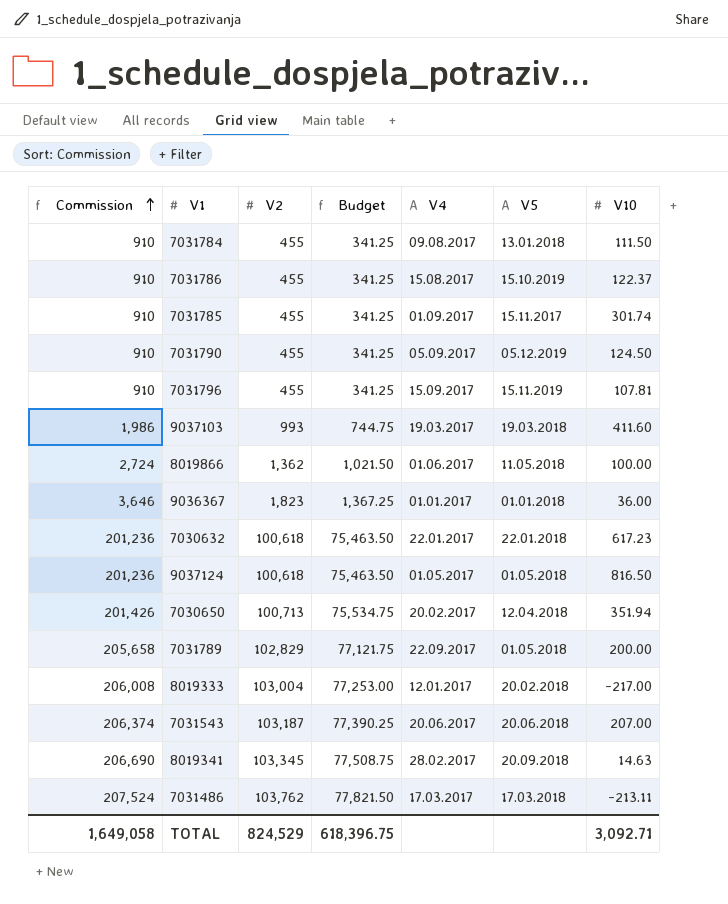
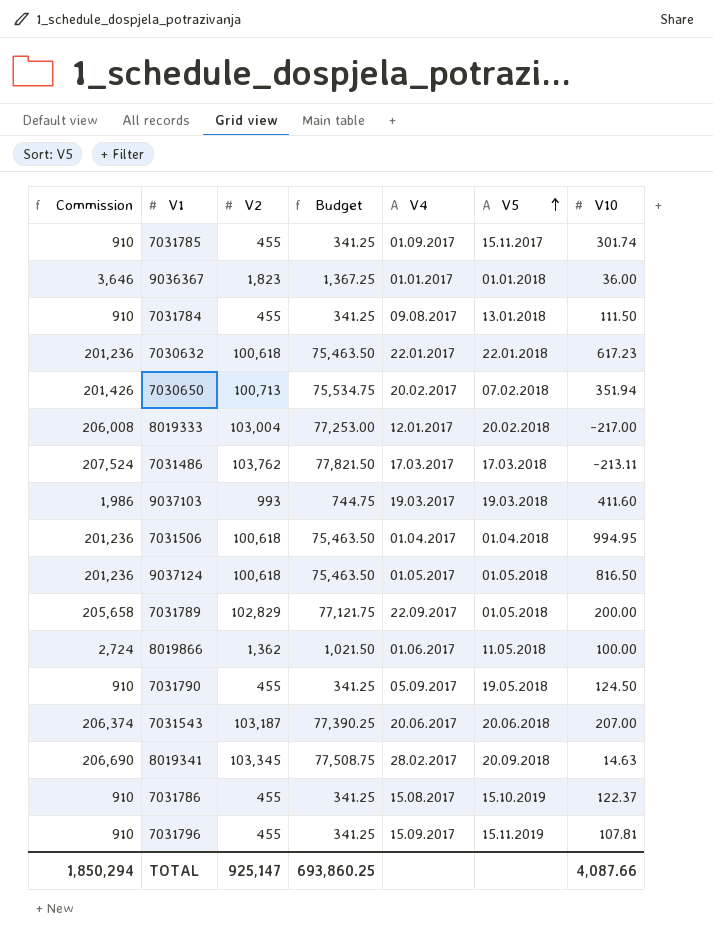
row order: Commission ascending -> V5 ascending
7030650 | V5: 12.04.2018 -> 07.02.2018
row 7031506: none -> 201,236 | 100,618 | 75,463.50 | 01.04.2017 | 01.04.2018 | 994.95
7031790 | V5: 05.12.2019 -> 19.05.2018
TOTAL | Commission: 1,649,058 -> 1,850,294
TOTAL | V2: 824,529 -> 925,147
TOTAL | Budget: 618,396.75 -> 693,860.25
TOTAL | V10: 3,092.71 -> 4,087.66

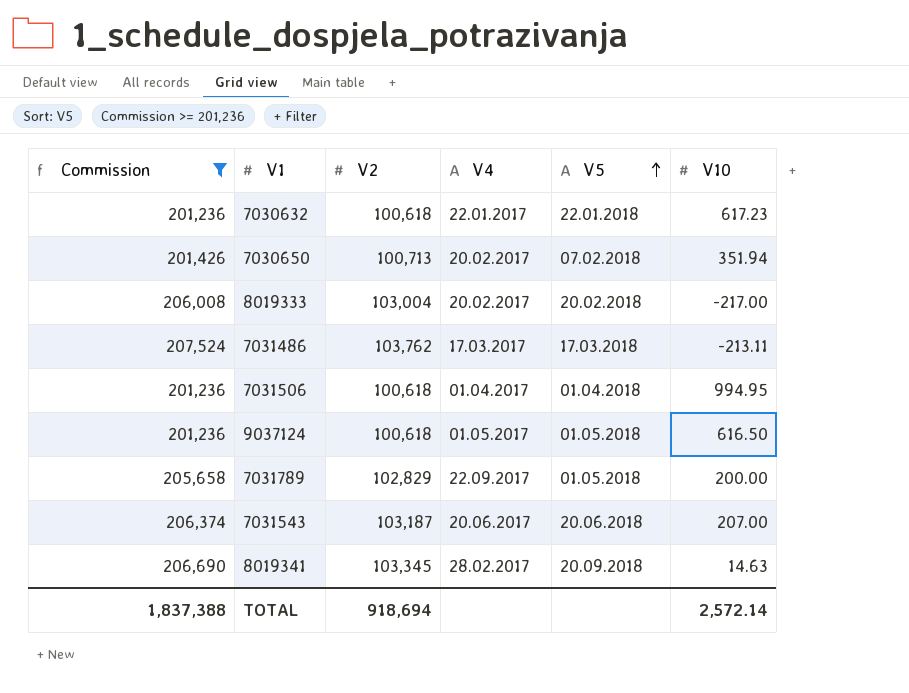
filter: none -> Commission >= 201,236
column Budget | formula: [V2] * 0.75 -> none
8019333 | V4: 12.01.2017 -> 20.02.2017
9037124 | V10: 816.50 -> 616.50
TOTAL | Commission: 1,850,294 -> 1,837,388
TOTAL | V2: 925,147 -> 918,694
TOTAL | V10: 4,087.66 -> 2,572.14

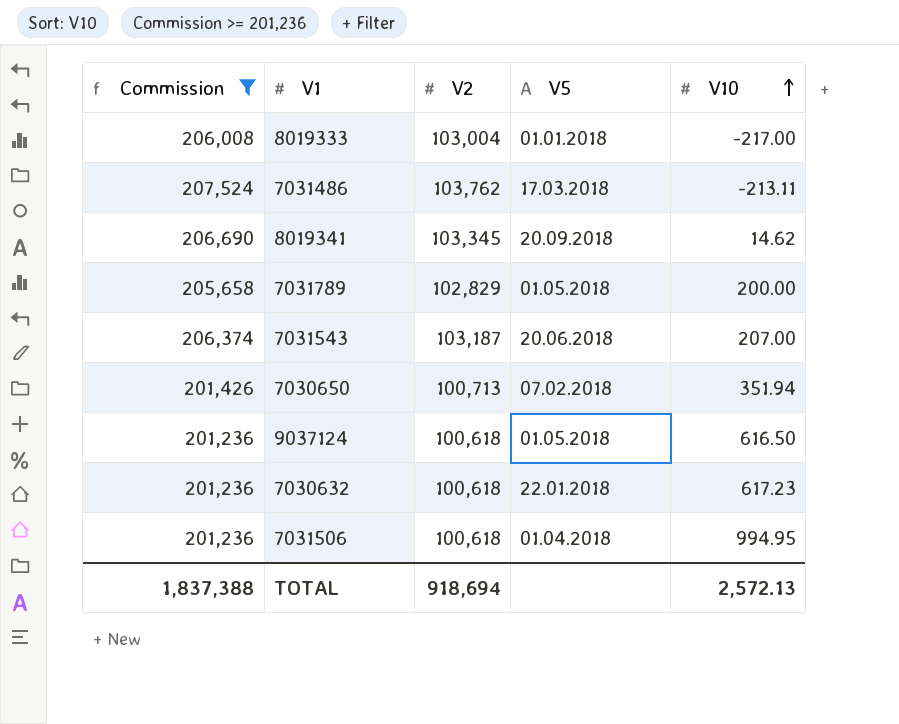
row order: V5 ascending -> V10 ascending
column V4 | position: 4 -> none
8019333 | V5: 20.02.2018 -> 01.01.2018
8019341 | V10: 14.63 -> 14.62
TOTAL | V10: 2,572.14 -> 2,572.13

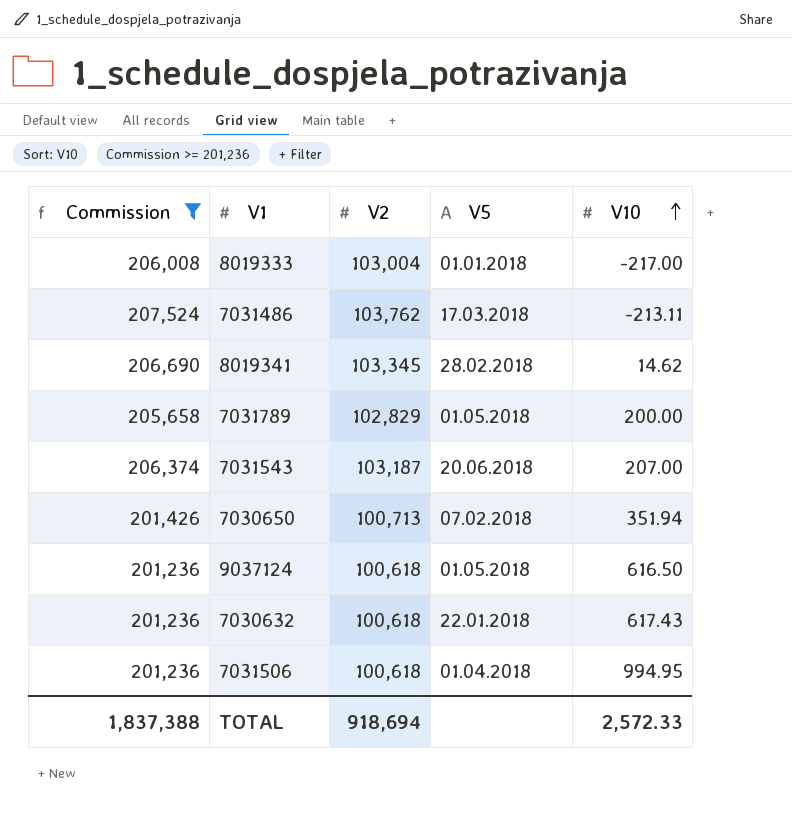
8019341 | V5: 20.09.2018 -> 28.02.2018
7030632 | V10: 617.23 -> 617.43
TOTAL | V10: 2,572.13 -> 2,572.33

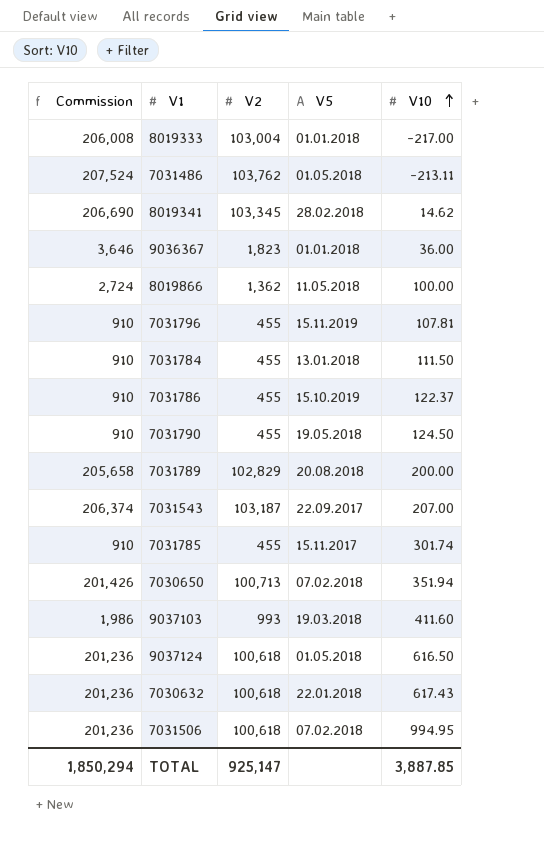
filter: Commission >= 201,236 -> none
7031486 | V5: 17.03.2018 -> 01.05.2018
7031789 | V5: 01.05.2018 -> 20.08.2018
7031543 | V5: 20.06.2018 -> 22.09.2017
7031506 | V5: 01.04.2018 -> 07.02.2018
TOTAL | Commission: 1,837,388 -> 1,850,294
TOTAL | V2: 918,694 -> 925,147
TOTAL | V10: 2,572.33 -> 3,887.85

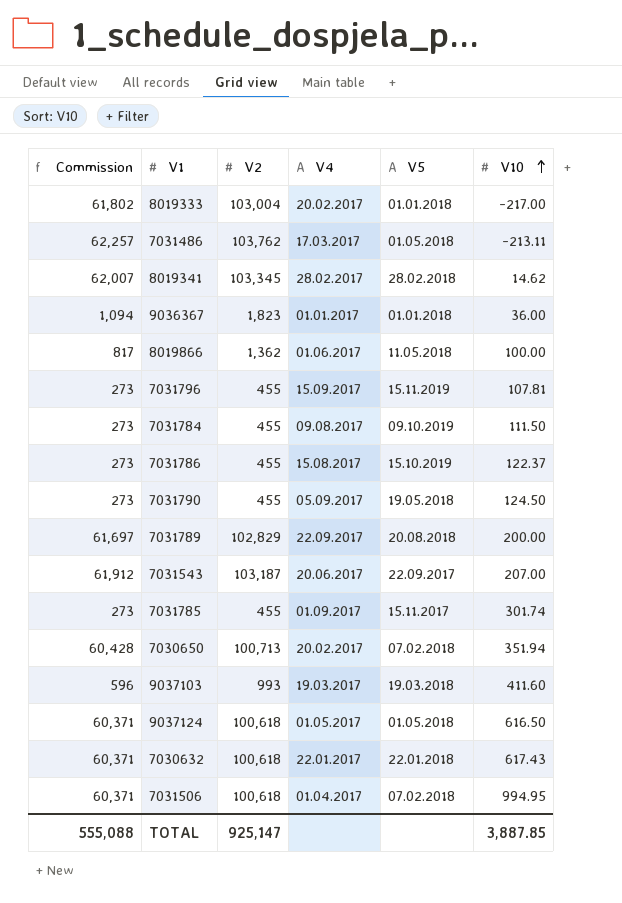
column Commission | formula: [V2] * 2 -> [V2] * 0.6
column V4 | position: none -> 4
7031784 | V5: 13.01.2018 -> 09.10.2019
TOTAL | Commission: 1,850,294 -> 555,088

